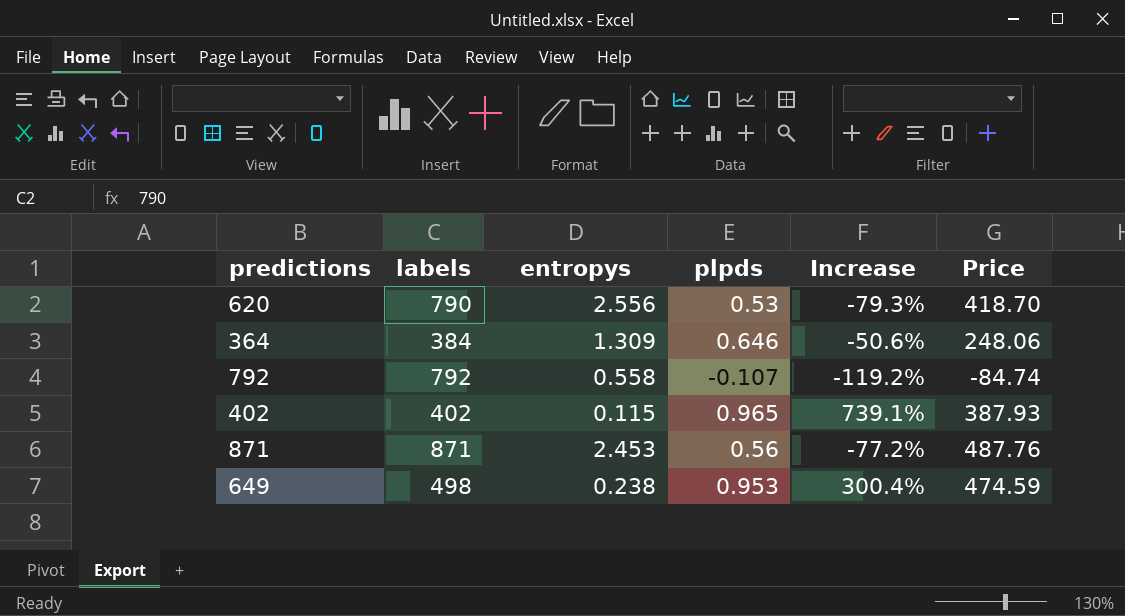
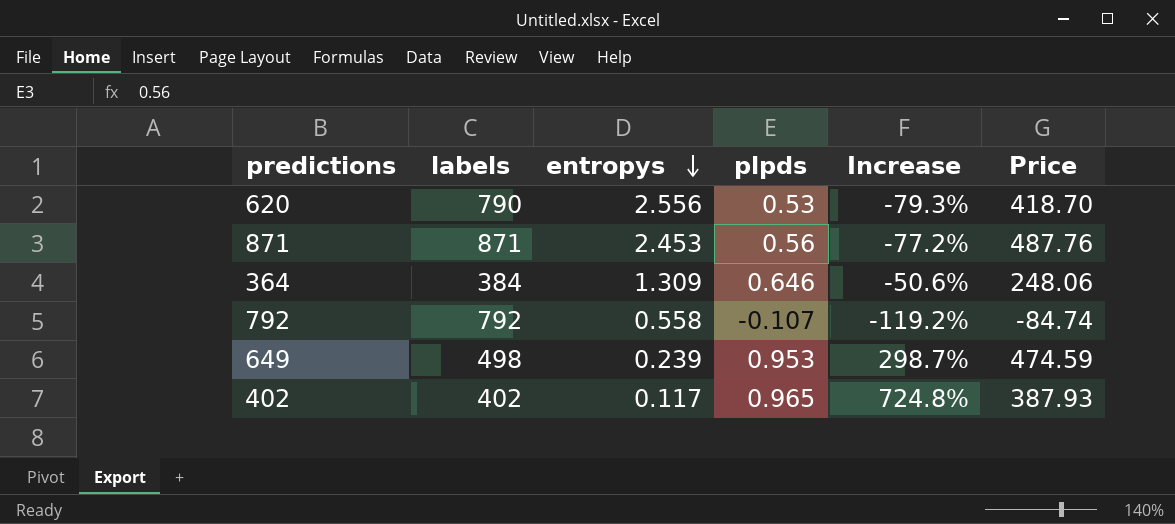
row order: none -> entropys descending
649 | entropys: 0.238 -> 0.239
649 | Increase: 300.4% -> 298.7%
402 | entropys: 0.115 -> 0.117
402 | Increase: 739.1% -> 724.8%

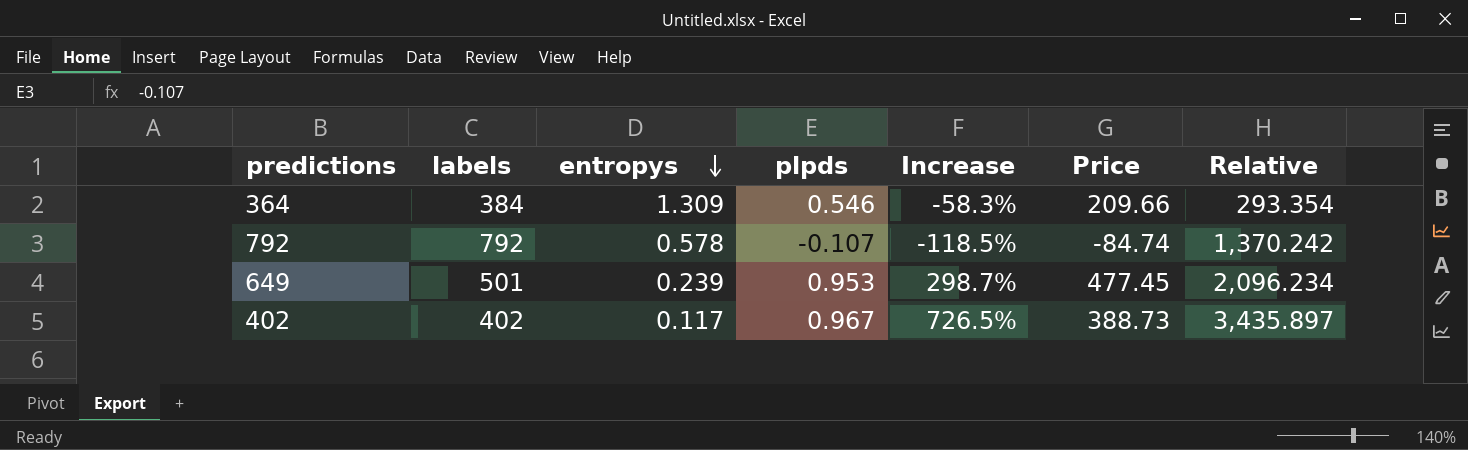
column Relative | formula: none -> [labels] / [entropys]
row 620: 790 | 2.556 | 0.53 | -79.3% | 418.70 -> none
row 871: 871 | 2.453 | 0.56 | -77.2% | 487.76 -> none
364 | plpds: 0.646 -> 0.546
364 | Increase: -50.6% -> -58.3%
364 | Price: 248.06 -> 209.66
792 | entropys: 0.558 -> 0.578
792 | Increase: -119.2% -> -118.5%
649 | labels: 498 -> 501
649 | Price: 474.59 -> 477.45
402 | plpds: 0.965 -> 0.967
402 | Increase: 724.8% -> 726.5%
402 | Price: 387.93 -> 388.73

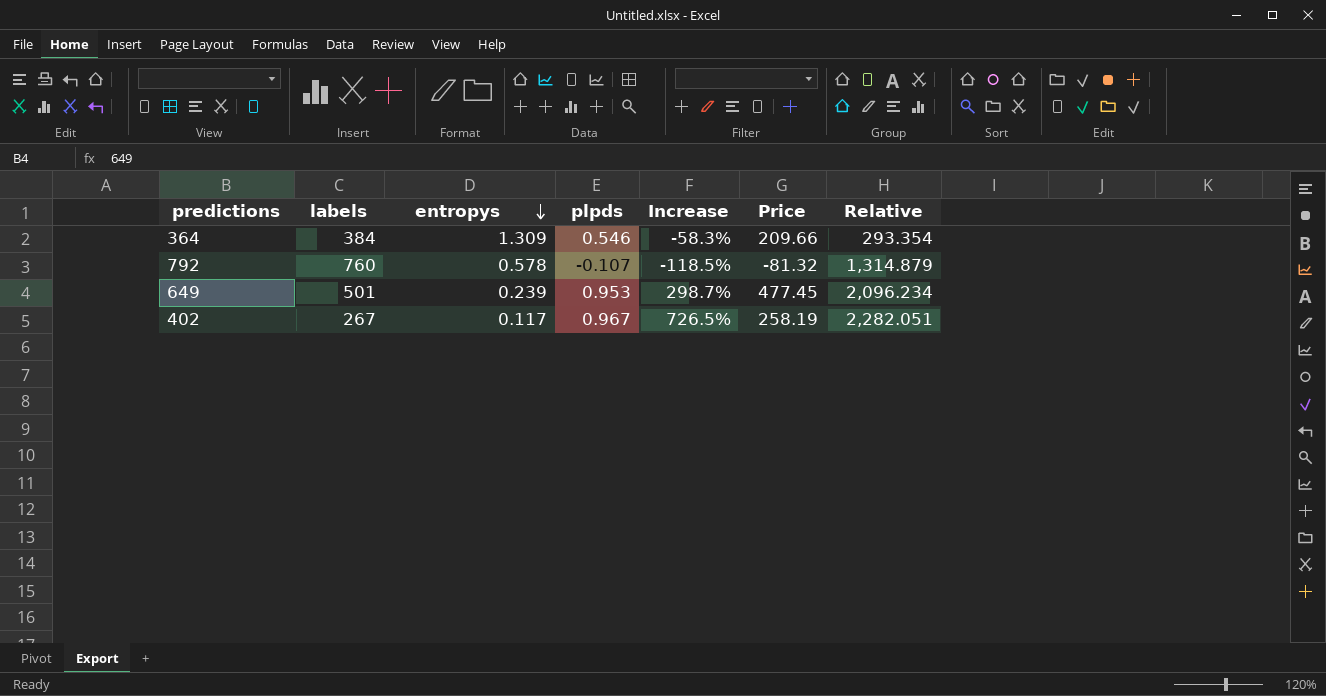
792 | labels: 792 -> 760
792 | Price: -84.74 -> -81.32
792 | Relative: 1,370.242 -> 1,314.879
402 | labels: 402 -> 267
402 | Price: 388.73 -> 258.19
402 | Relative: 3,435.897 -> 2,282.051

